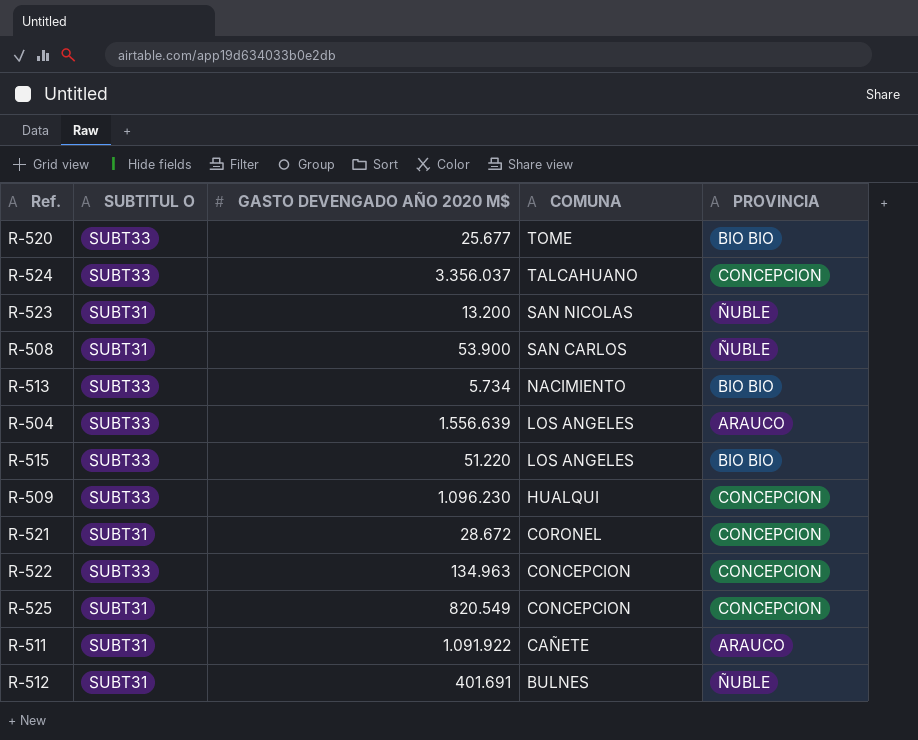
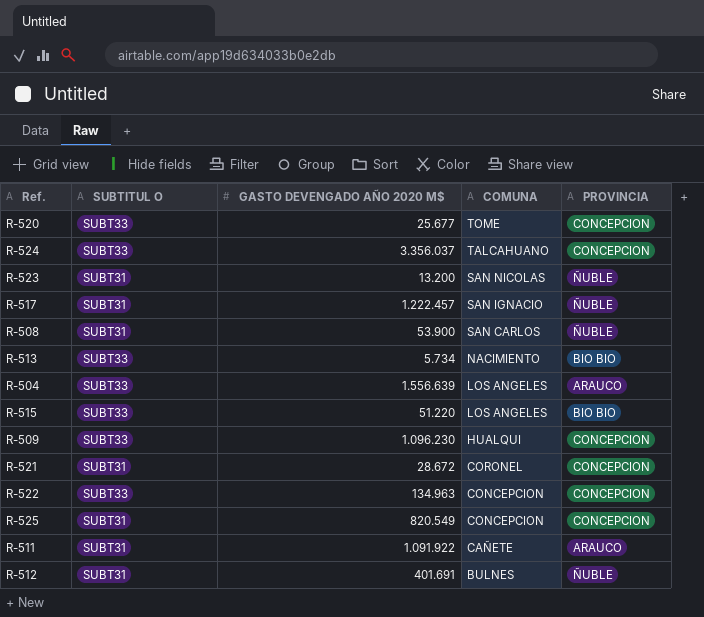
R-520 | PROVINCIA: BIO BIO -> CONCEPCION
row R-517: none -> SUBT31 | 1.222.457 | SAN IGNACIO | ÑUBLE

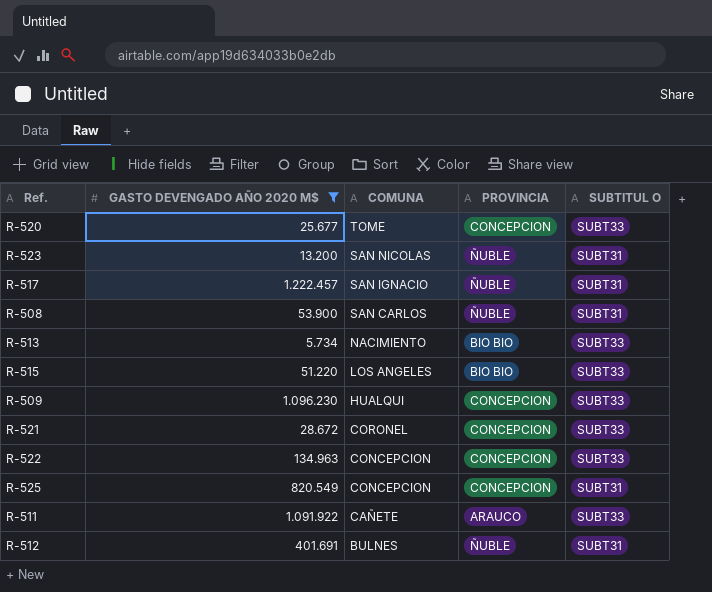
filter: none -> GASTO DEVENGADO AÑO 2020 M$ <= 1.222.457
column SUBTITUL O | position: 2 -> 5
R-521 | SUBTITUL O: SUBT31 -> SUBT33
R-511 | SUBTITUL O: SUBT31 -> SUBT33

